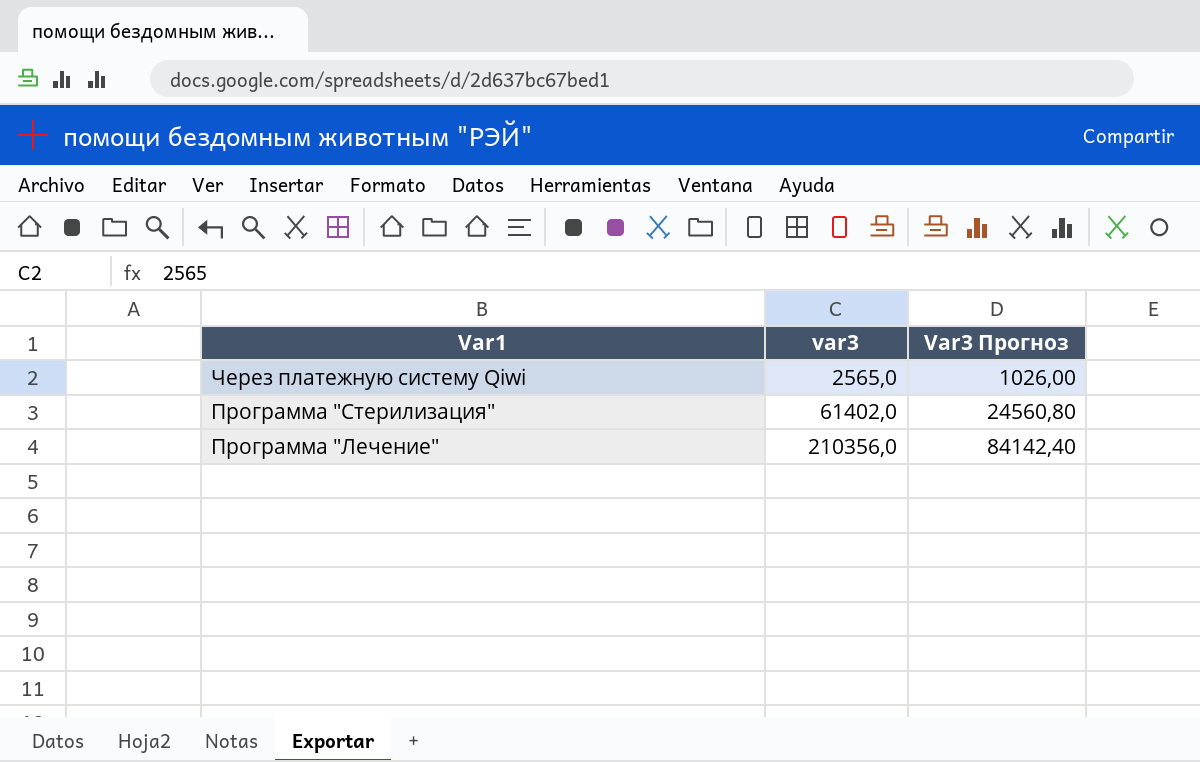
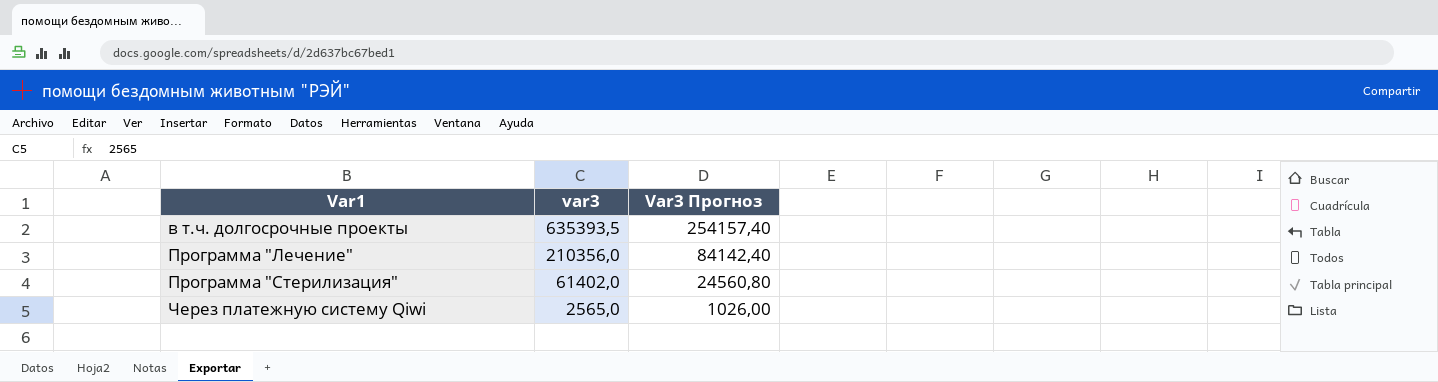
row order: Var1 descending -> Var1 ascending
row в т.ч. долгосрочные проекты: none -> 635393,5 | 254157,40

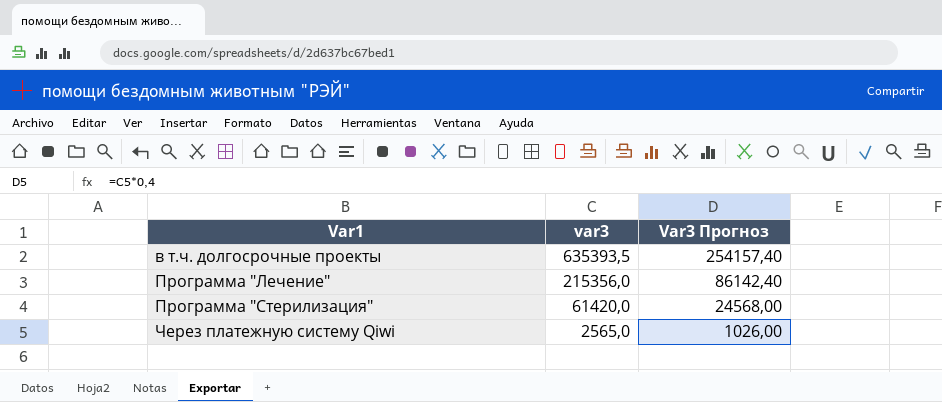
Программа "Лечение" | var3: 210356,0 -> 215356,0
Программа "Лечение" | Var3 Прогноз: 84142,40 -> 86142,40
Программа "Стерилизация" | var3: 61402,0 -> 61420,0
Программа "Стерилизация" | Var3 Прогноз: 24560,80 -> 24568,00

